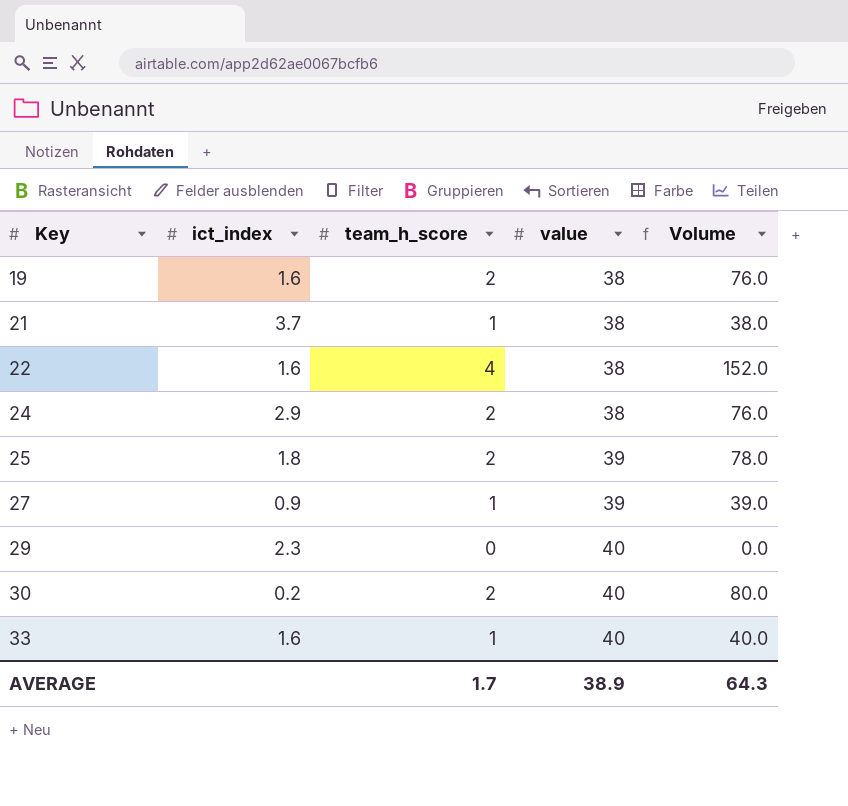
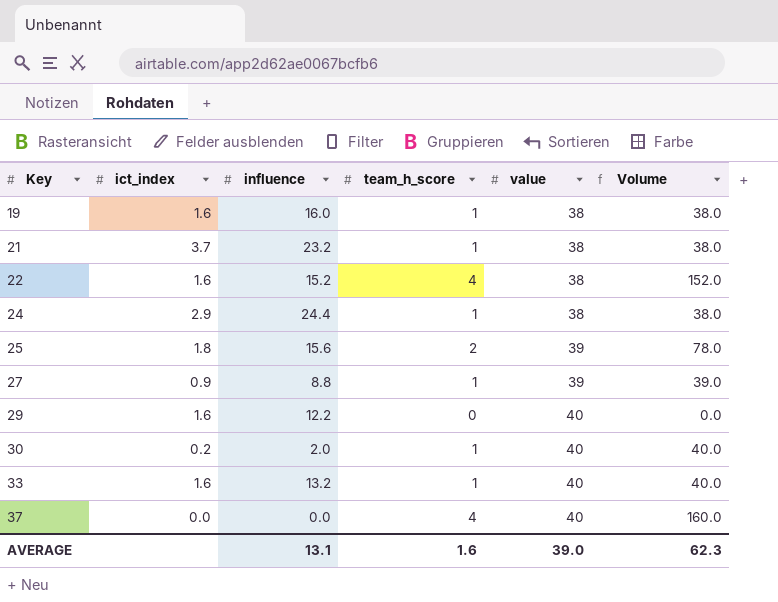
column influence | position: none -> 3
19 | team_h_score: 2 -> 1
19 | Volume: 76.0 -> 38.0
24 | team_h_score: 2 -> 1
24 | Volume: 76.0 -> 38.0
29 | ict_index: 2.3 -> 1.6
30 | team_h_score: 2 -> 1
30 | Volume: 80.0 -> 40.0
row 37: none -> 0.0 | 0.0 | 4 | 40 | 160.0
AVERAGE | team_h_score: 1.7 -> 1.6
AVERAGE | value: 38.9 -> 39.0
AVERAGE | Volume: 64.3 -> 62.3

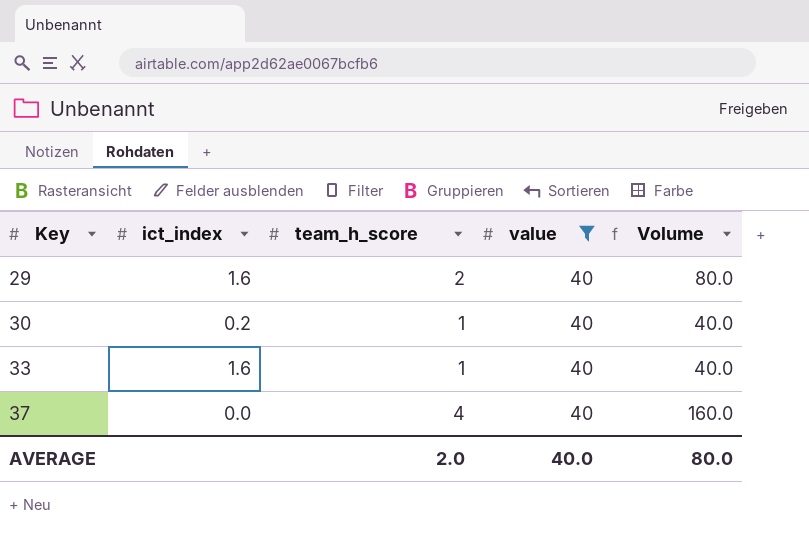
filter: none -> value = 40
column influence | position: 3 -> none
29 | team_h_score: 0 -> 2
29 | Volume: 0.0 -> 80.0
AVERAGE | team_h_score: 1.6 -> 2.0
AVERAGE | value: 39.0 -> 40.0
AVERAGE | Volume: 62.3 -> 80.0

